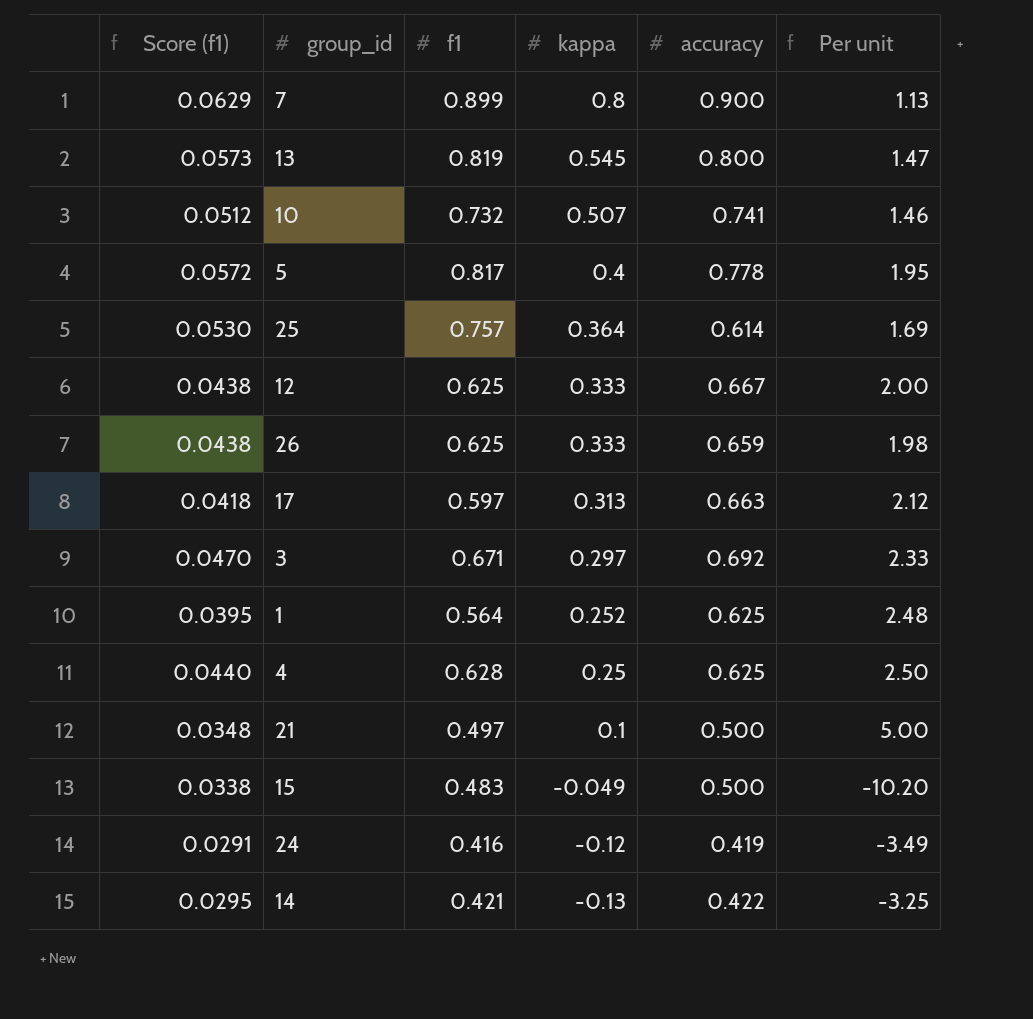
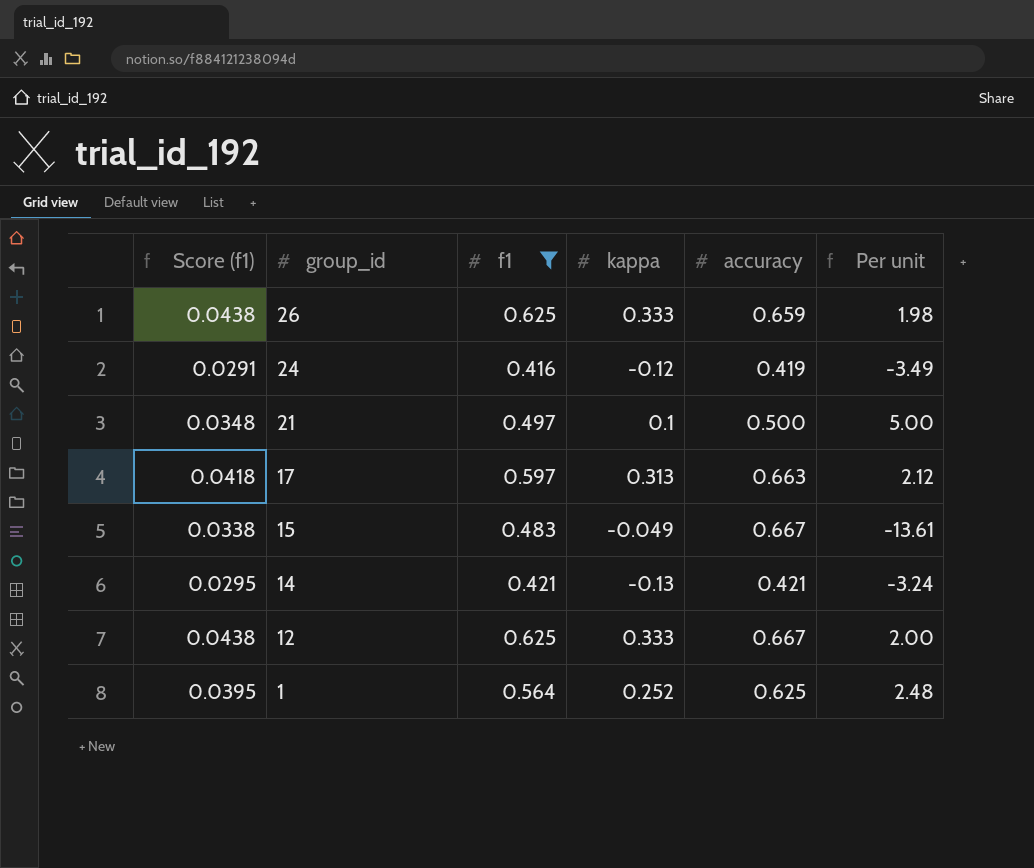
filter: none -> f1 <= 0.625
row order: kappa descending -> group_id descending
15 | accuracy: 0.500 -> 0.667
15 | Per unit: -10.20 -> -13.61
14 | accuracy: 0.422 -> 0.421
14 | Per unit: -3.25 -> -3.24

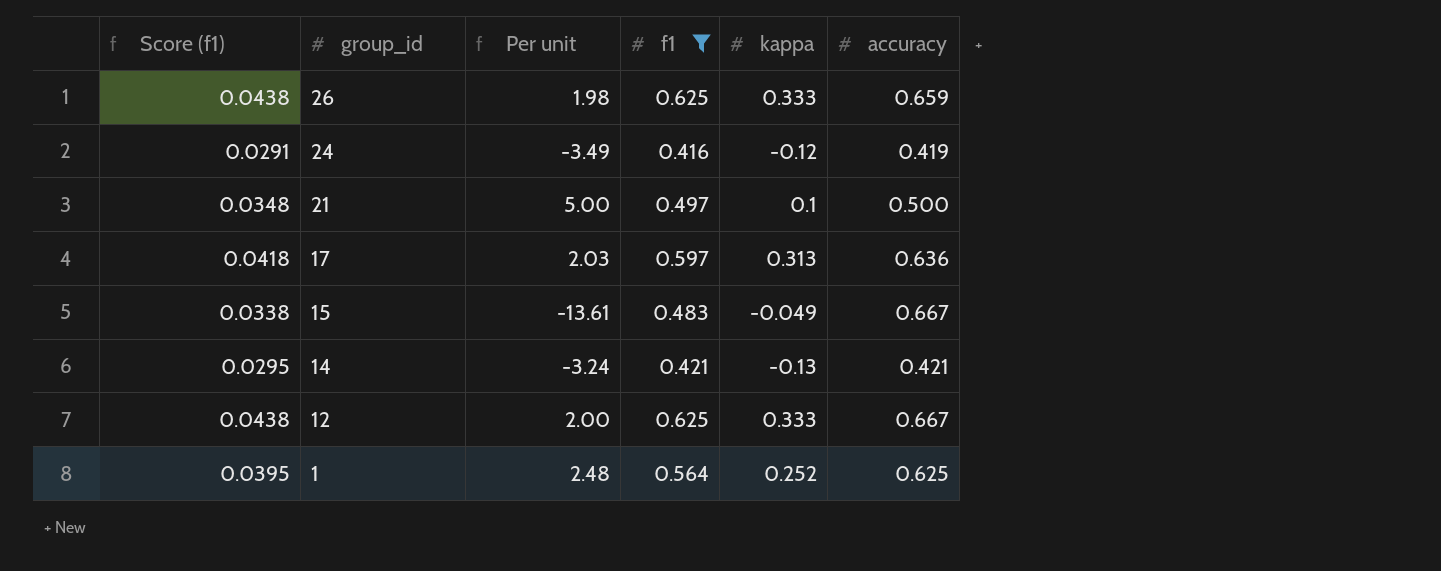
column Per unit | position: 6 -> 3
17 | Per unit: 2.12 -> 2.03
17 | accuracy: 0.663 -> 0.636

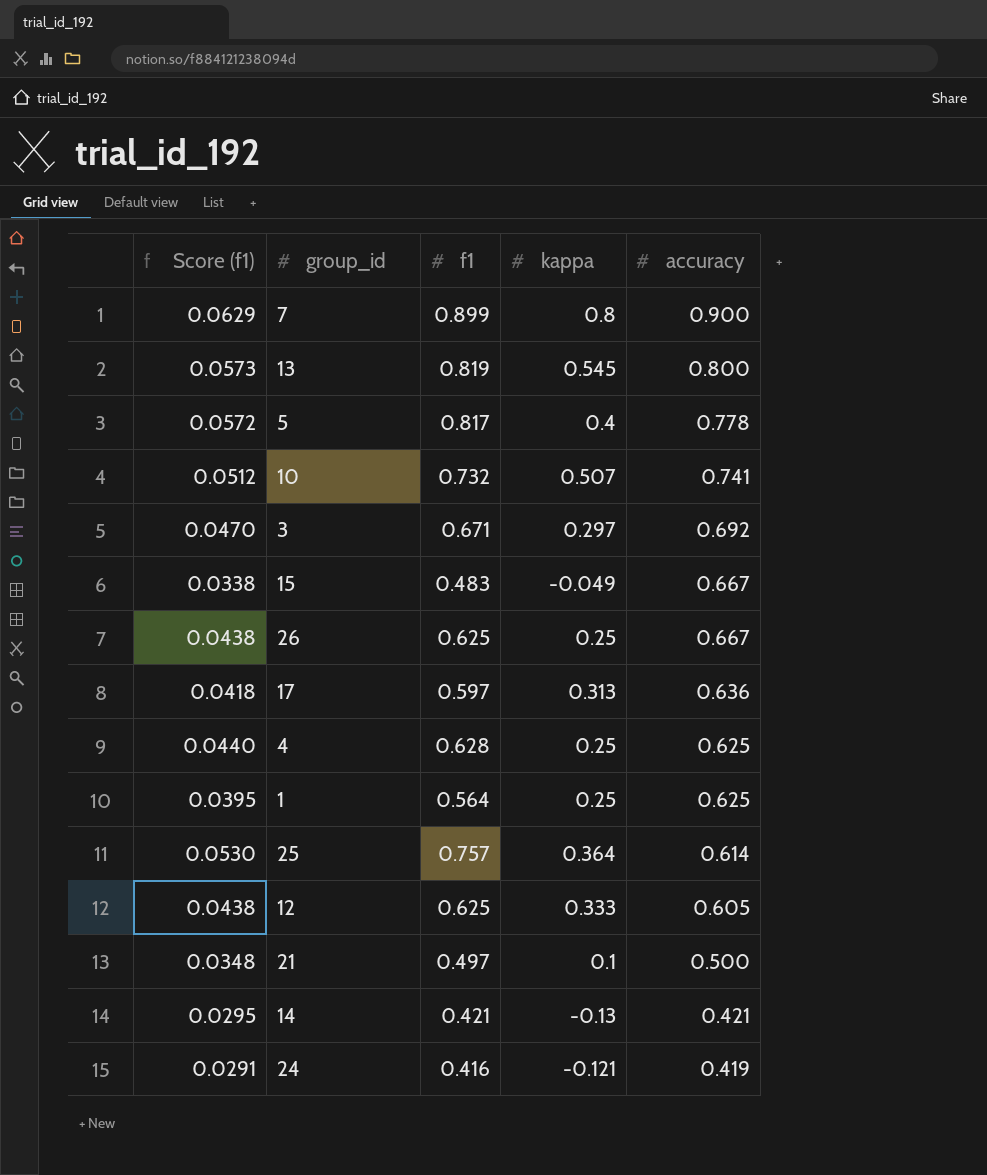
filter: f1 <= 0.625 -> none
row order: group_id descending -> accuracy descending
column Per unit | formula: [accuracy] / [kappa] -> none
26 | kappa: 0.333 -> 0.25
26 | accuracy: 0.659 -> 0.667
1 | kappa: 0.252 -> 0.25
12 | accuracy: 0.667 -> 0.605
24 | kappa: -0.12 -> -0.121

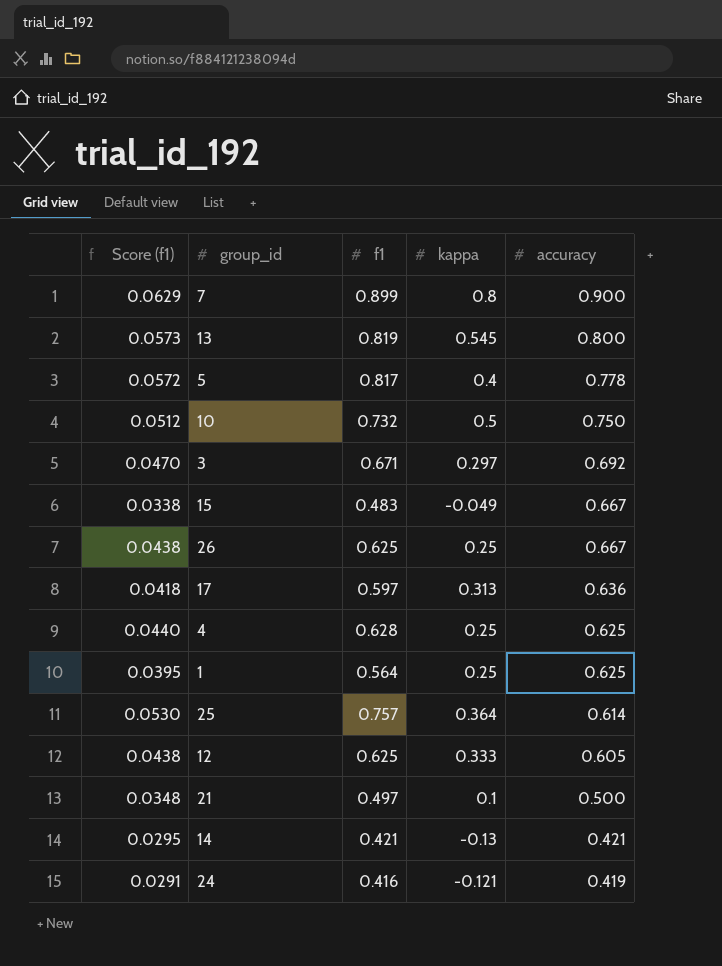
10 | kappa: 0.507 -> 0.5
10 | accuracy: 0.741 -> 0.750

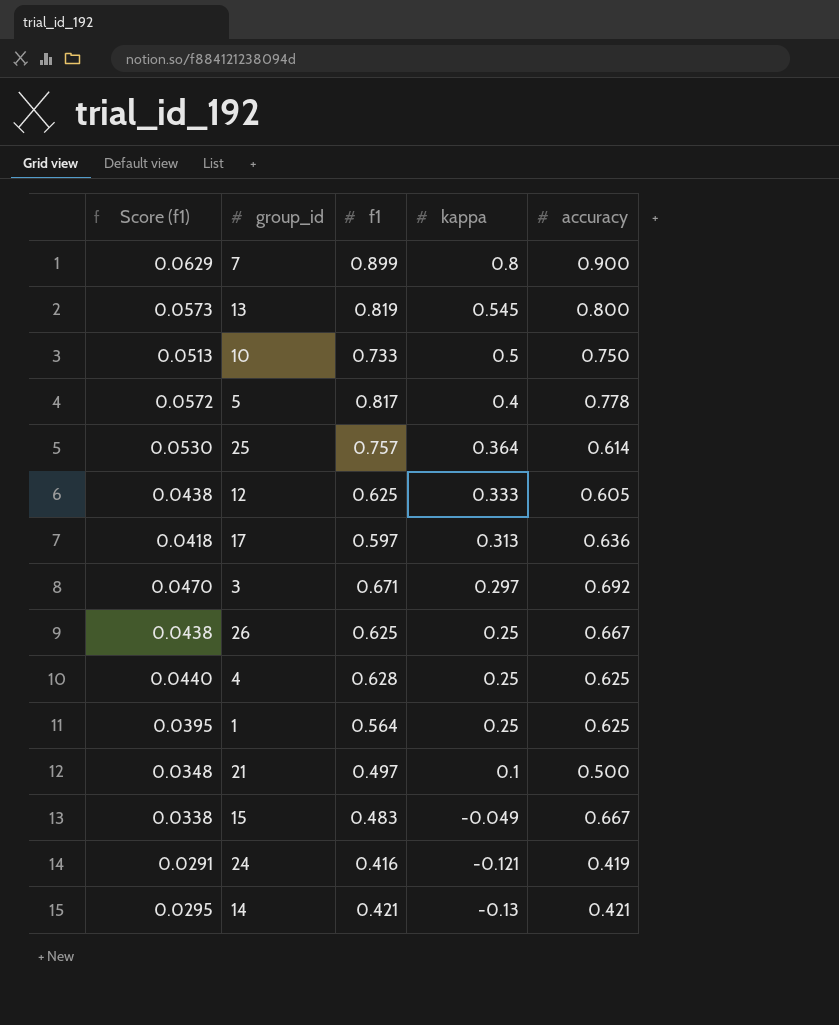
row order: accuracy descending -> kappa descending
10 | Score (f1): 0.0512 -> 0.0513
10 | f1: 0.732 -> 0.733

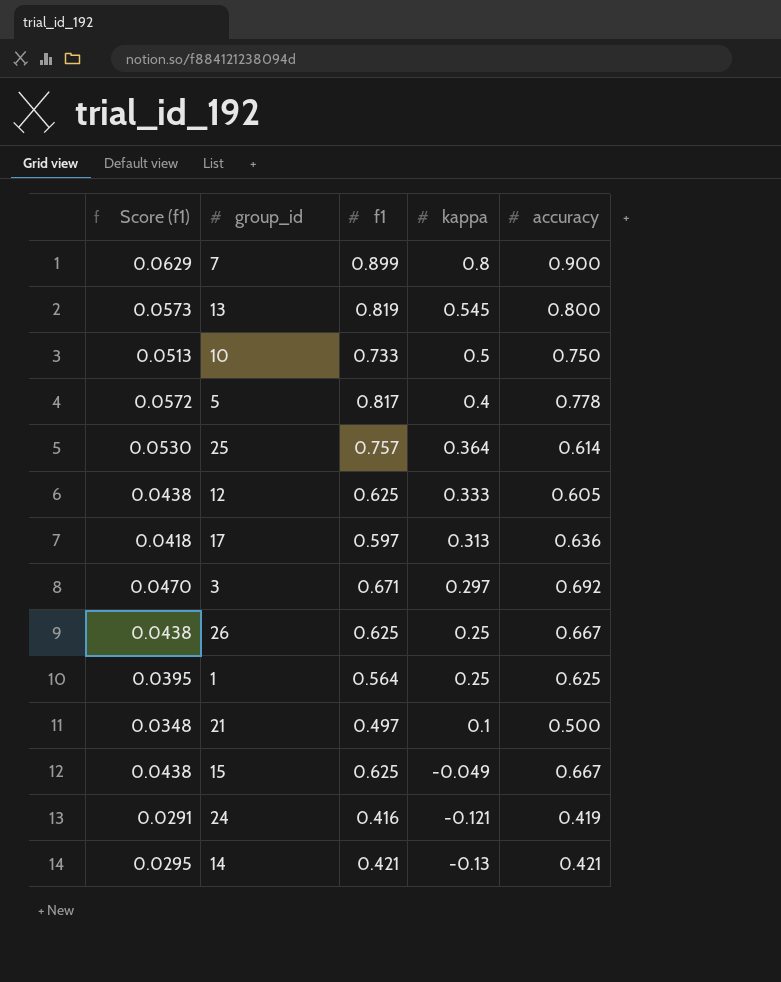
row 4: 0.0440 | 0.628 | 0.25 | 0.625 -> none
15 | Score (f1): 0.0338 -> 0.0438
15 | f1: 0.483 -> 0.625

